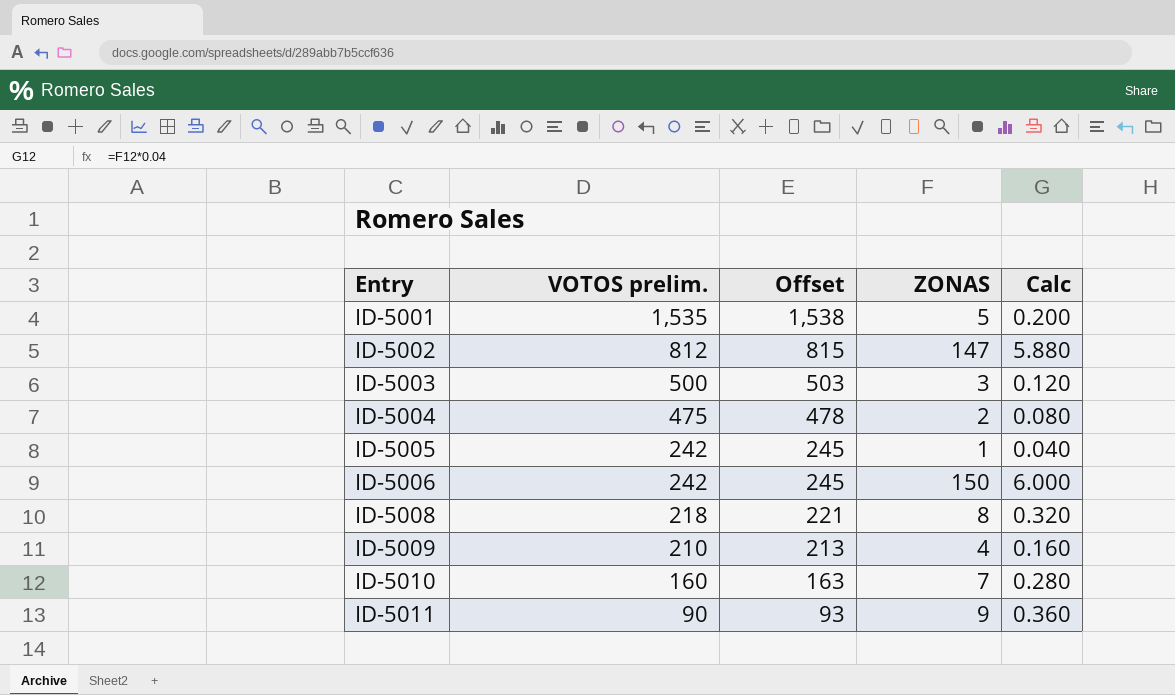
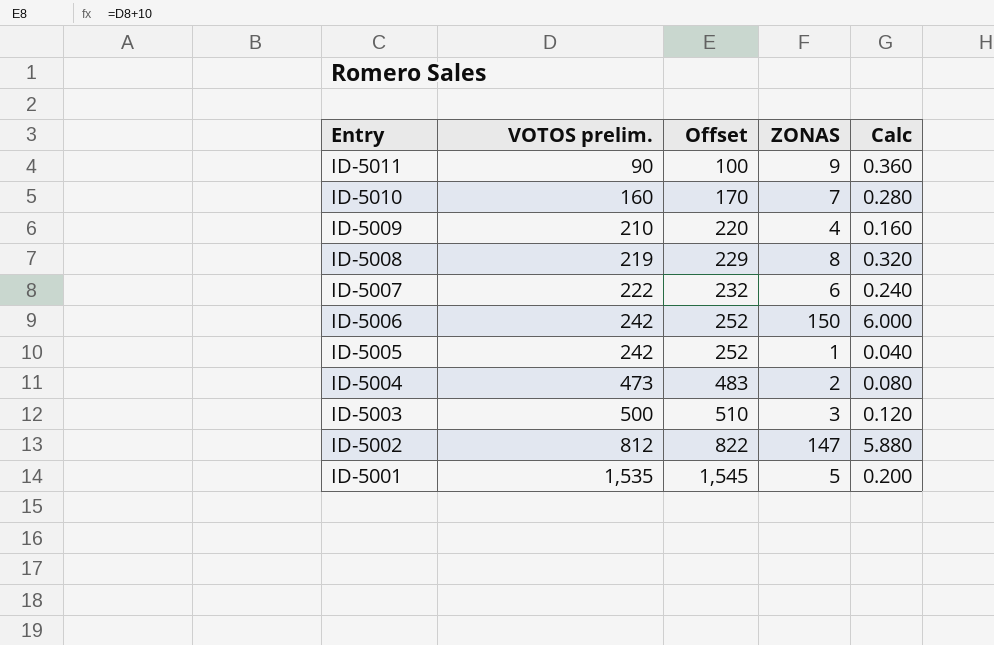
row order: Entry ascending -> Entry descending
column Offset | formula: [VOTOS prelim.] + 3 -> [VOTOS prelim.] + 10
ID-5008 | VOTOS prelim.: 218 -> 219
row ID-5007: none -> 222 | 232 | 6 | 0.240
ID-5004 | VOTOS prelim.: 475 -> 473

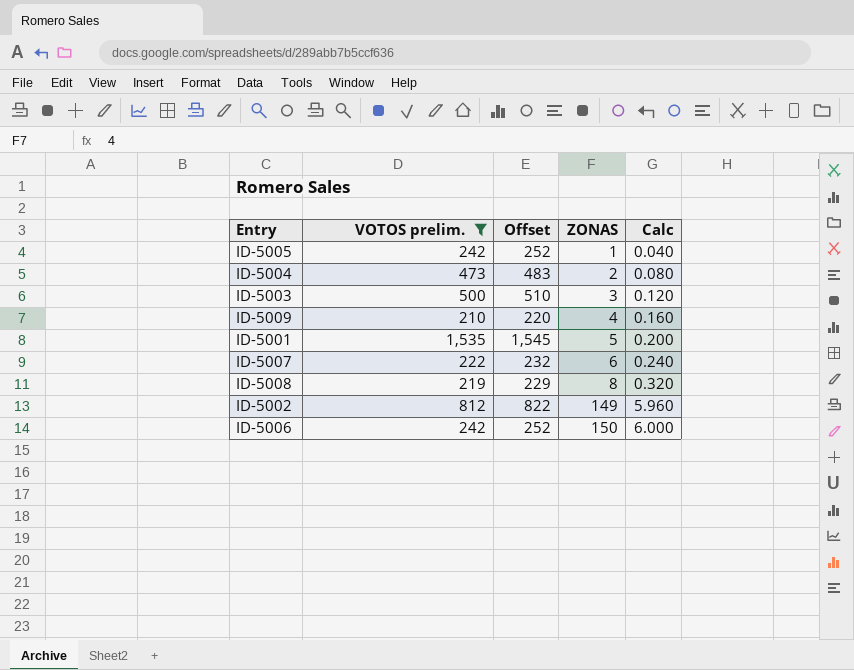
filter: none -> VOTOS prelim. >= 210
row order: Entry descending -> ZONAS ascending
ID-5002 | ZONAS: 147 -> 149
ID-5002 | Calc: 5.880 -> 5.960

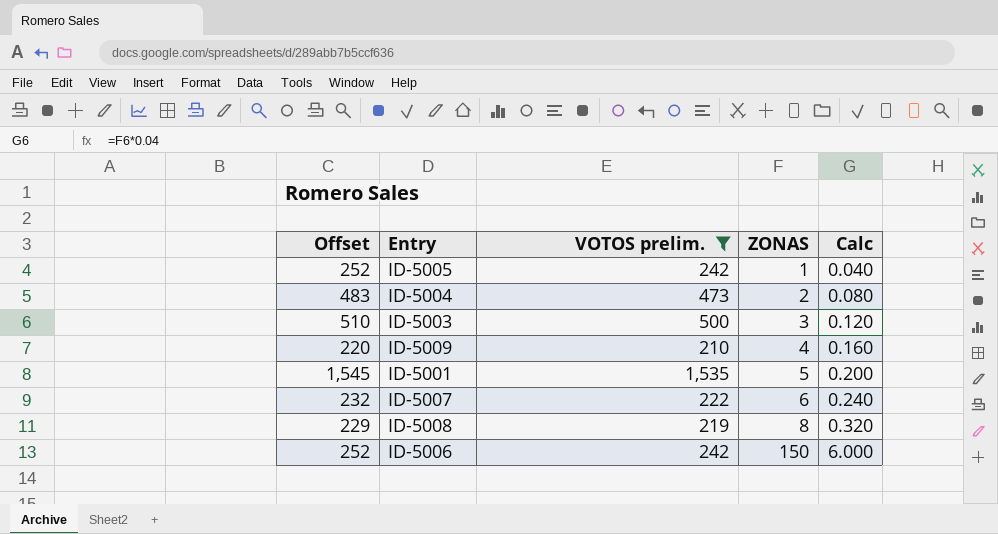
column Offset | position: 3 -> 1
row ID-5002: 812 | 822 | 149 | 5.960 -> none

